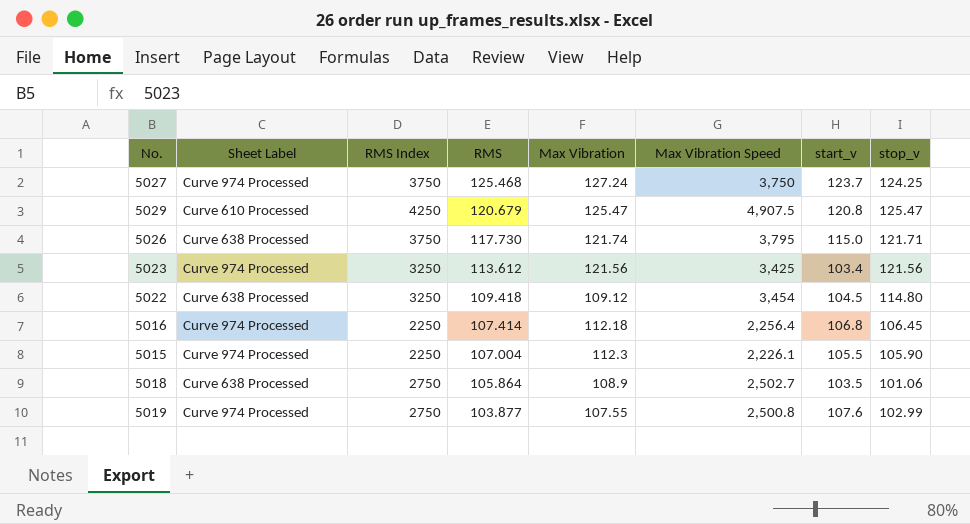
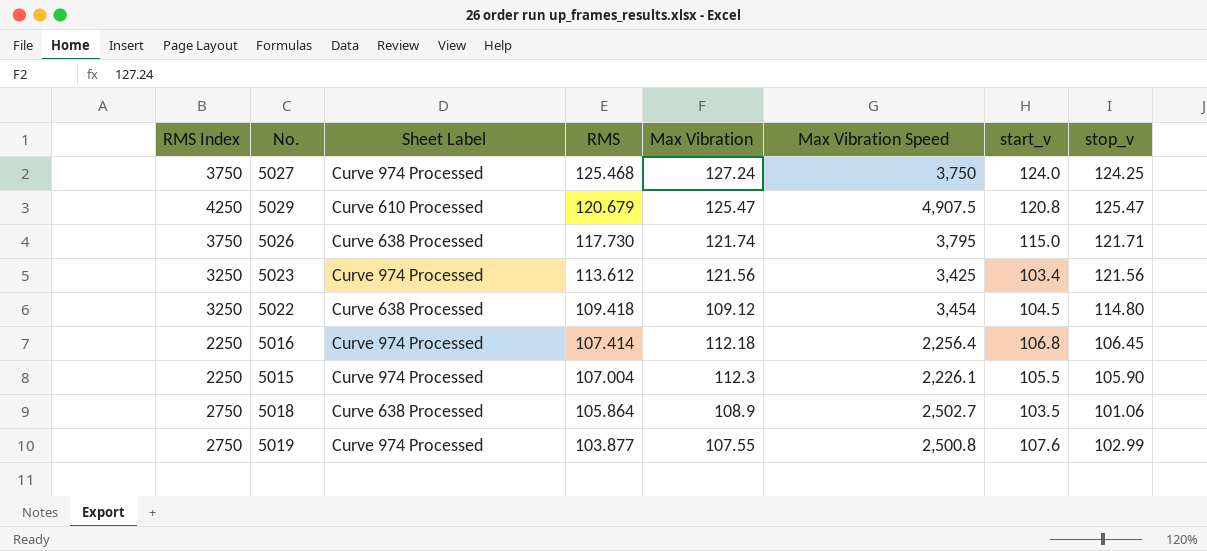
column RMS Index | position: 3 -> 1
5027 | start_v: 123.7 -> 124.0

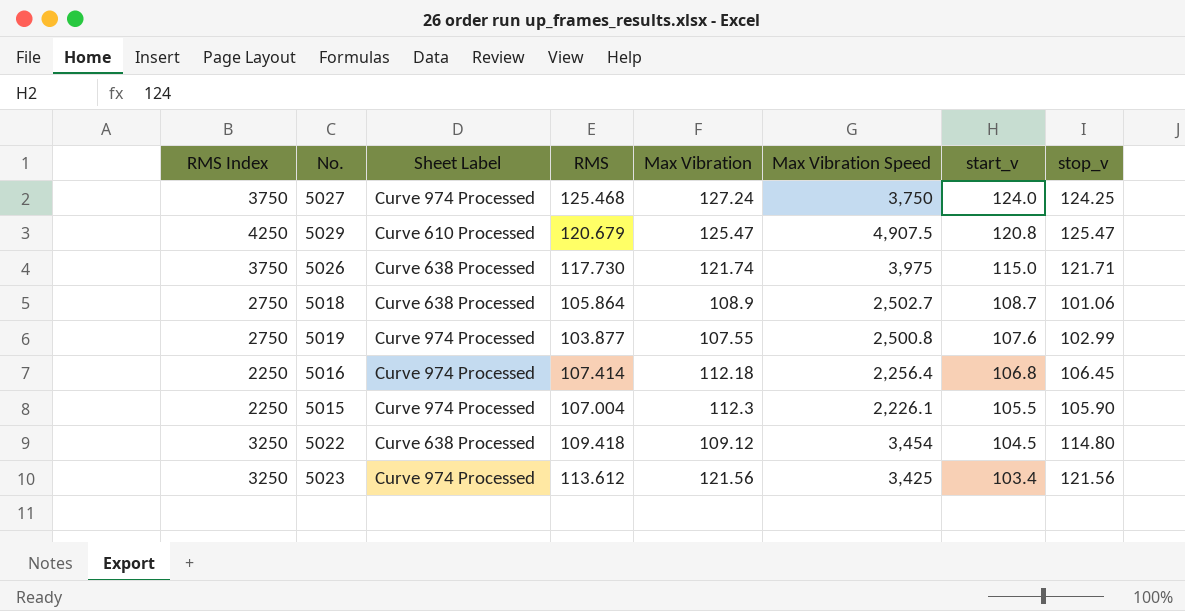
row order: RMS descending -> start_v descending
5026 | Max Vibration Speed: 3,795 -> 3,975
5018 | start_v: 103.5 -> 108.7

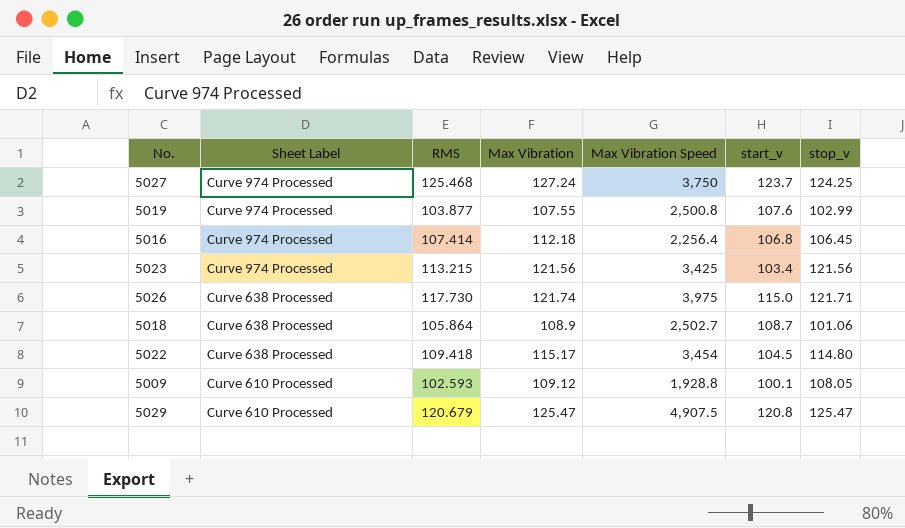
row order: start_v descending -> Sheet Label descending
column RMS Index | position: 1 -> none
row 5015: 2250 | Curve 974 Processed | 107.004 | 112.3 | 2,226.1 | 105.5 | 105.90 -> none
5027 | start_v: 124.0 -> 123.7
5023 | RMS: 113.612 -> 113.215
5022 | Max Vibration: 109.12 -> 115.17
row 5009: none -> Curve 610 Processed | 102.593 | 109.12 | 1,928.8 | 100.1 | 108.05

